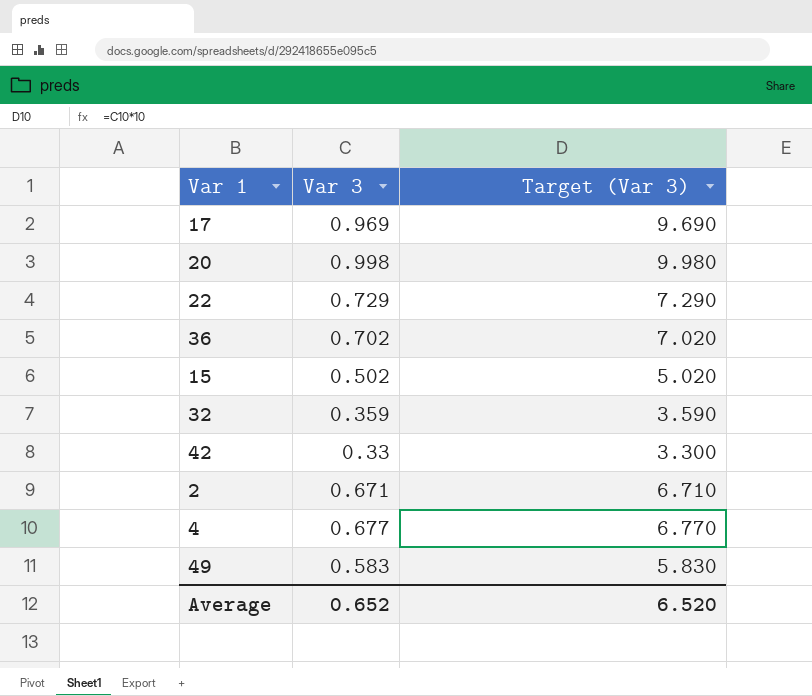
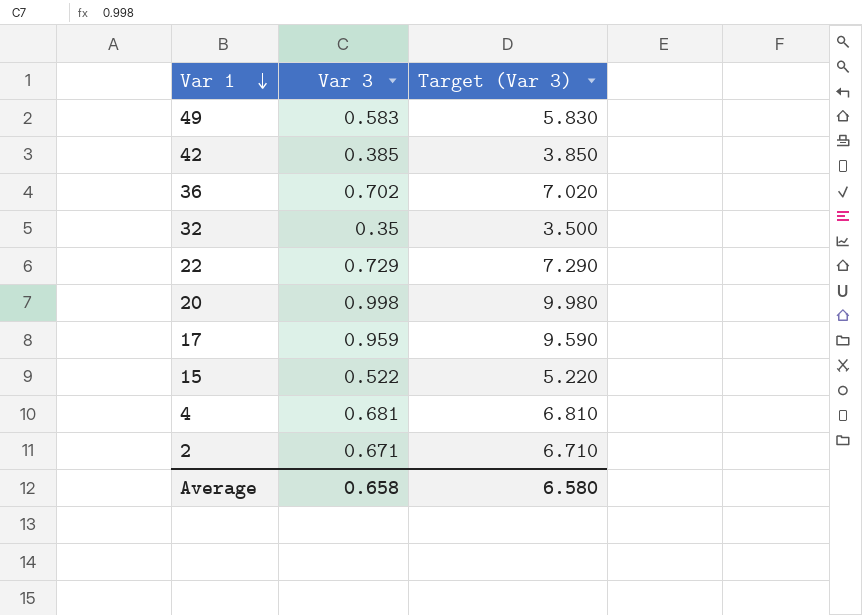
row order: none -> Var 1 descending
42 | Var 3: 0.33 -> 0.385
42 | Target (Var 3): 3.300 -> 3.850
32 | Var 3: 0.359 -> 0.35
32 | Target (Var 3): 3.590 -> 3.500
17 | Var 3: 0.969 -> 0.959
17 | Target (Var 3): 9.690 -> 9.590
15 | Var 3: 0.502 -> 0.522
15 | Target (Var 3): 5.020 -> 5.220
4 | Var 3: 0.677 -> 0.681
4 | Target (Var 3): 6.770 -> 6.810
Average | Var 3: 0.652 -> 0.658
Average | Target (Var 3): 6.520 -> 6.580

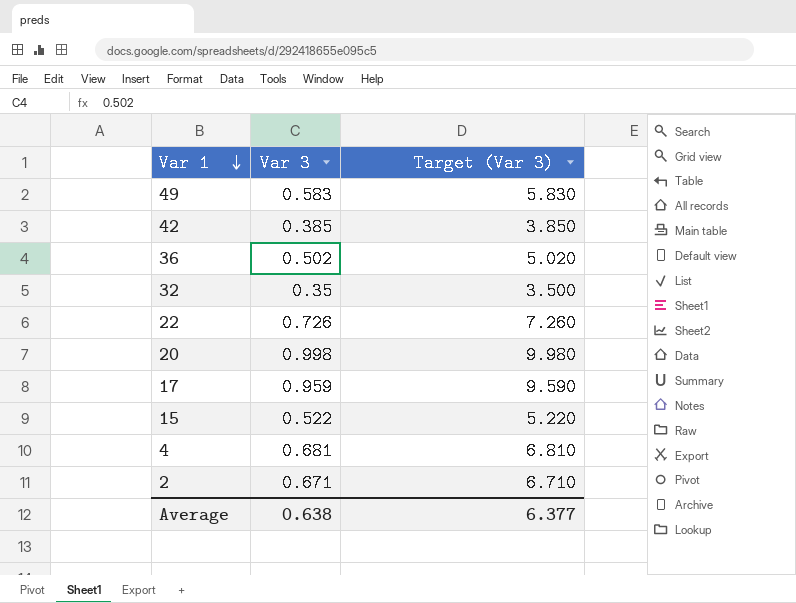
36 | Var 3: 0.702 -> 0.502
36 | Target (Var 3): 7.020 -> 5.020
22 | Var 3: 0.729 -> 0.726
22 | Target (Var 3): 7.290 -> 7.260
Average | Var 3: 0.658 -> 0.638
Average | Target (Var 3): 6.580 -> 6.377

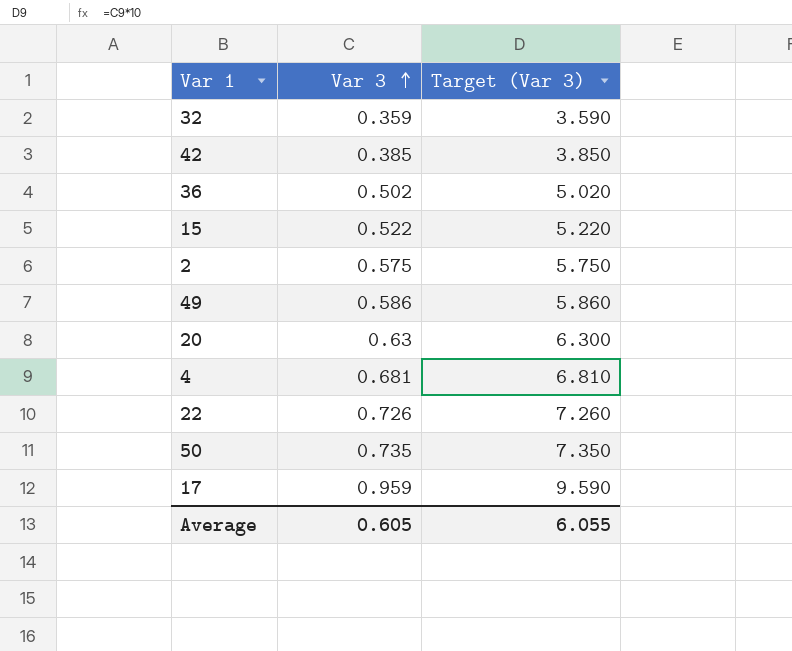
row order: Var 1 descending -> Var 3 ascending
32 | Var 3: 0.35 -> 0.359
32 | Target (Var 3): 3.500 -> 3.590
2 | Var 3: 0.671 -> 0.575
2 | Target (Var 3): 6.710 -> 5.750
49 | Var 3: 0.583 -> 0.586
49 | Target (Var 3): 5.830 -> 5.860
20 | Var 3: 0.998 -> 0.63
20 | Target (Var 3): 9.980 -> 6.300
row 50: none -> 0.735 | 7.350
Average | Var 3: 0.638 -> 0.605
Average | Target (Var 3): 6.377 -> 6.055

